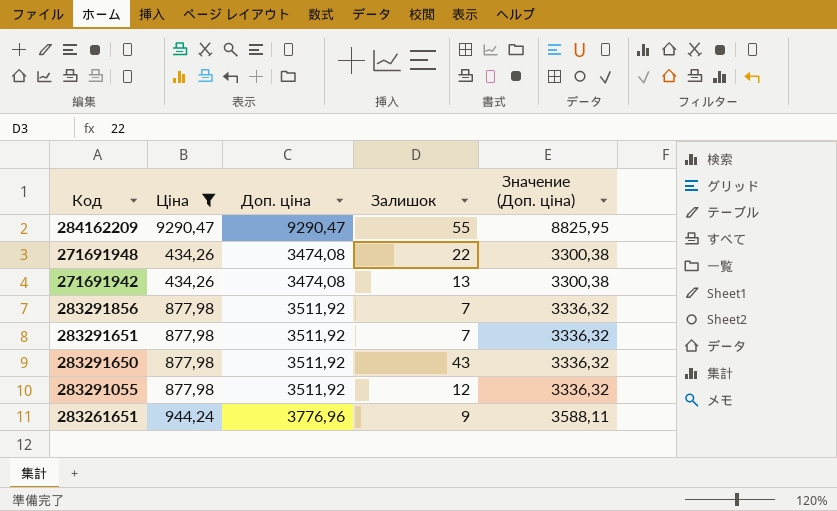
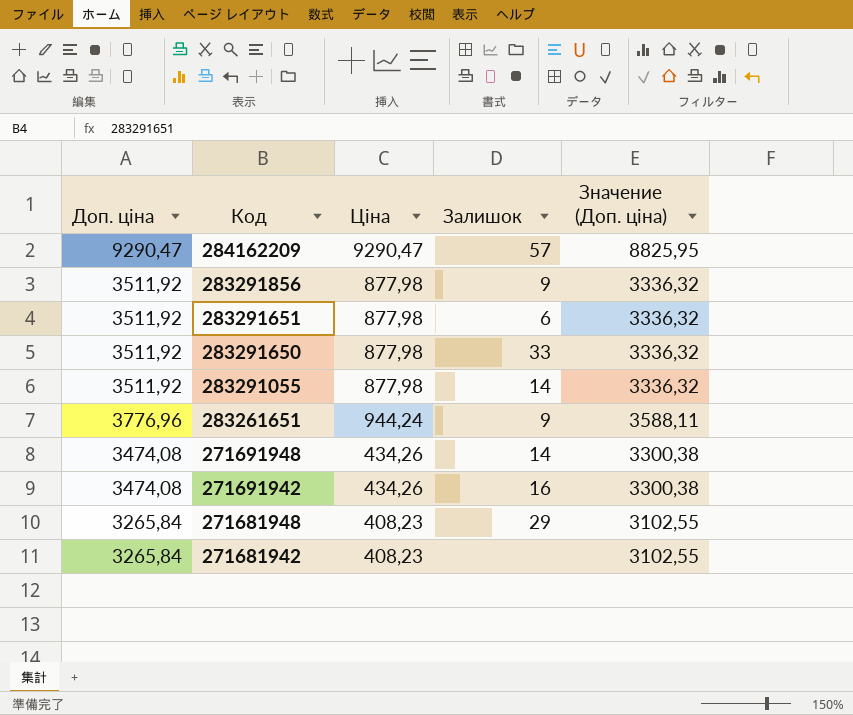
filter: Ціна != 408,23 -> none
row order: none -> Код descending
column Доп. ціна | position: 3 -> 1
284162209 | Залишок: 55 -> 57
283291856 | Залишок: 7 -> 9
283291651 | Залишок: 7 -> 6
283291650 | Залишок: 43 -> 33
283291055 | Залишок: 12 -> 14
271691948 | Залишок: 22 -> 14
271691942 | Залишок: 13 -> 16

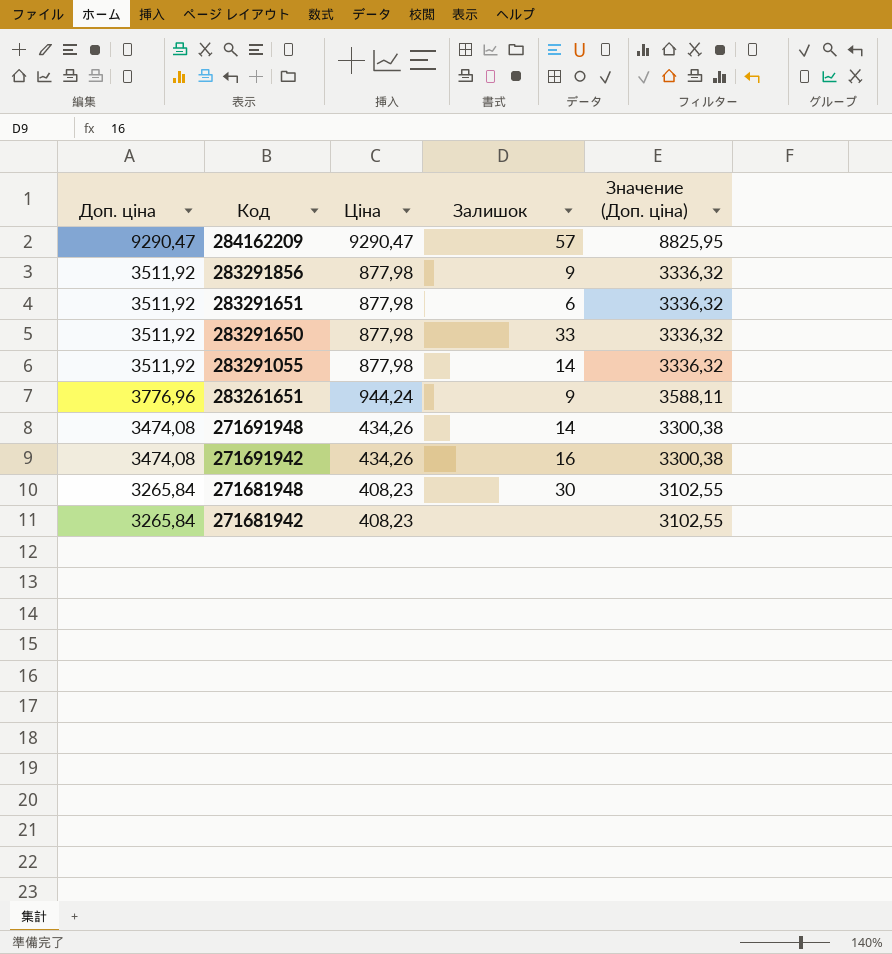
271681948 | Залишок: 29 -> 30

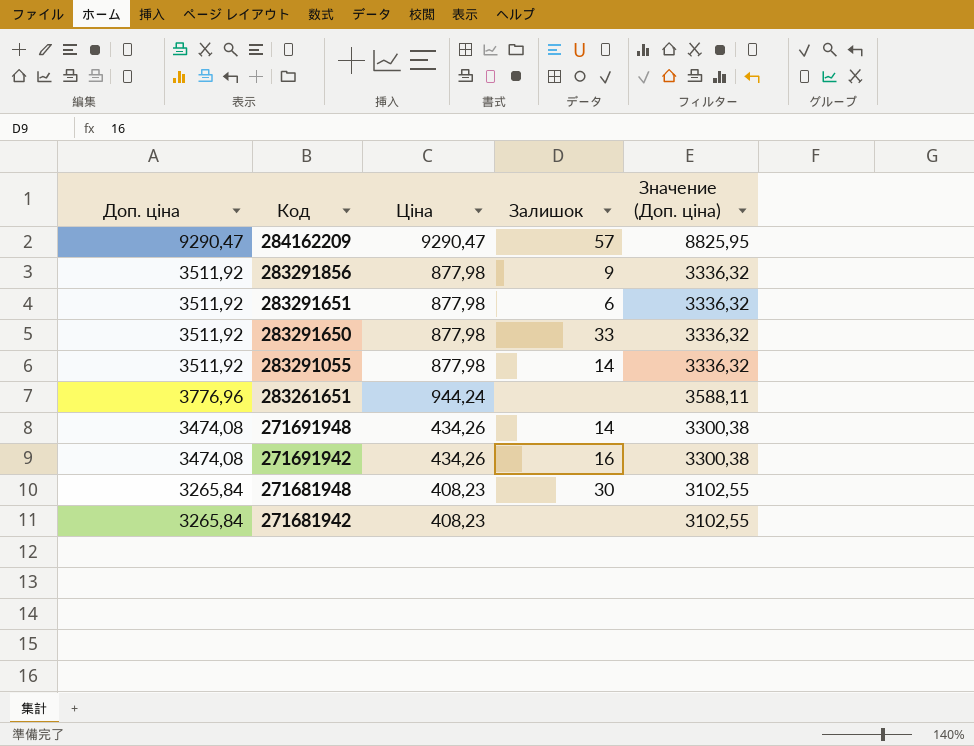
283261651 | Залишок: 9 -> none

